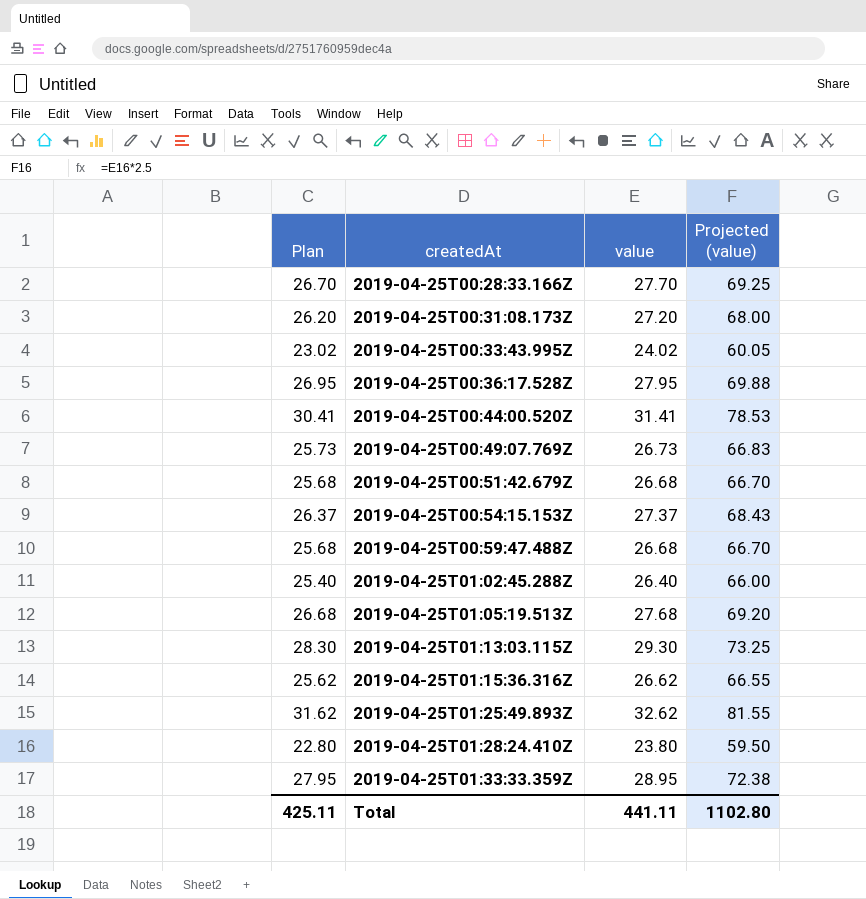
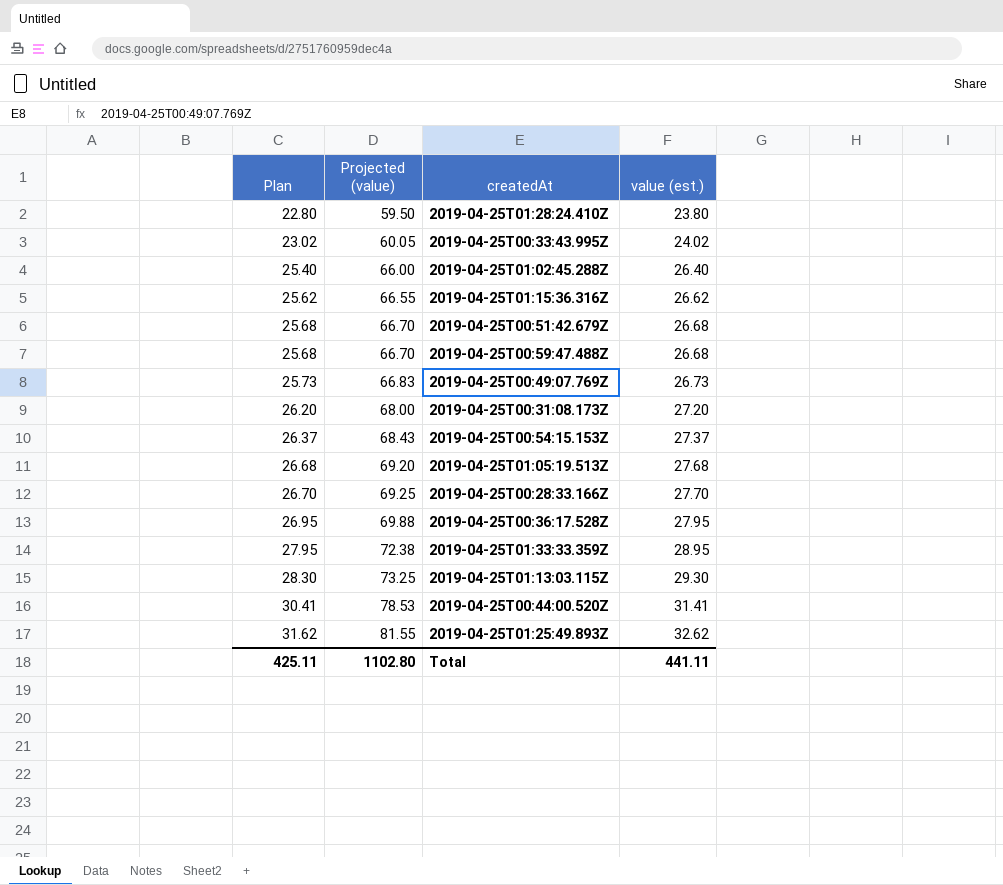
row order: createdAt ascending -> Plan ascending
column Projected (value) | position: 4 -> 2
column name: value -> value (est.)

